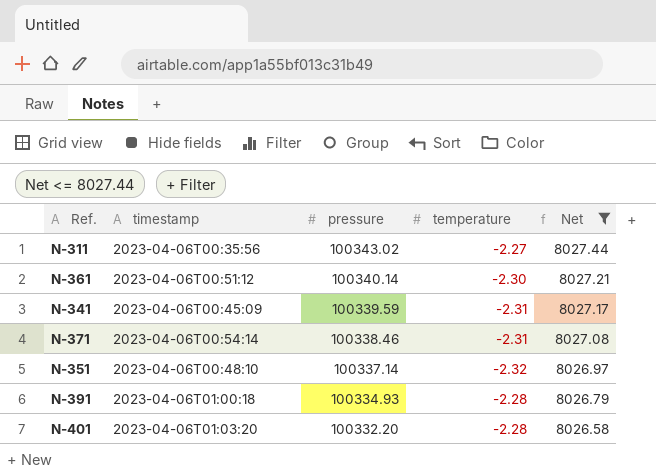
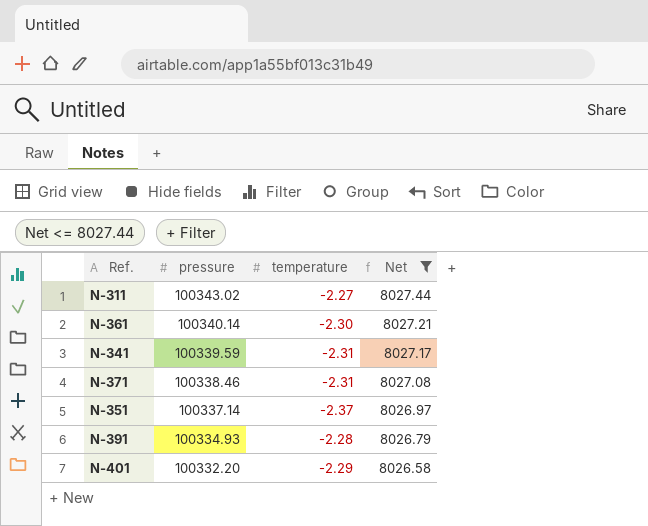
column timestamp | position: 2 -> none
N-351 | temperature: -2.32 -> -2.37
N-401 | temperature: -2.28 -> -2.29

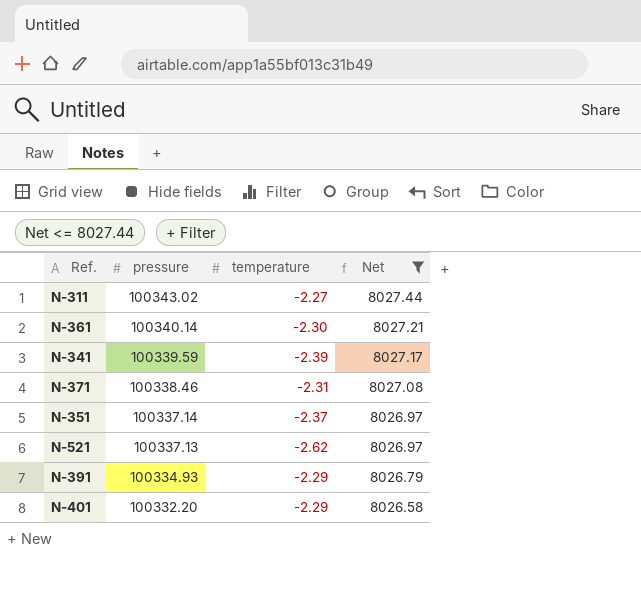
N-341 | temperature: -2.31 -> -2.39
row N-521: none -> 100337.13 | -2.62 | 8026.97
N-391 | temperature: -2.28 -> -2.29

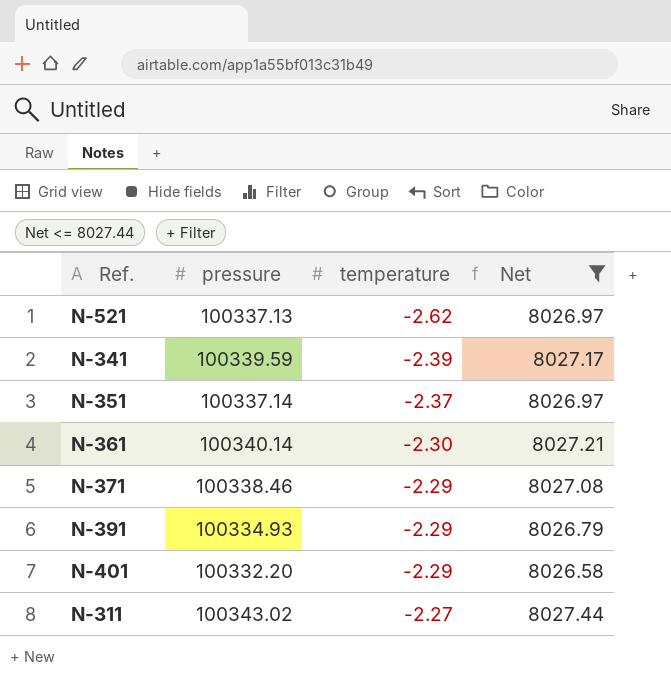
row order: pressure descending -> temperature ascending
N-371 | temperature: -2.31 -> -2.29

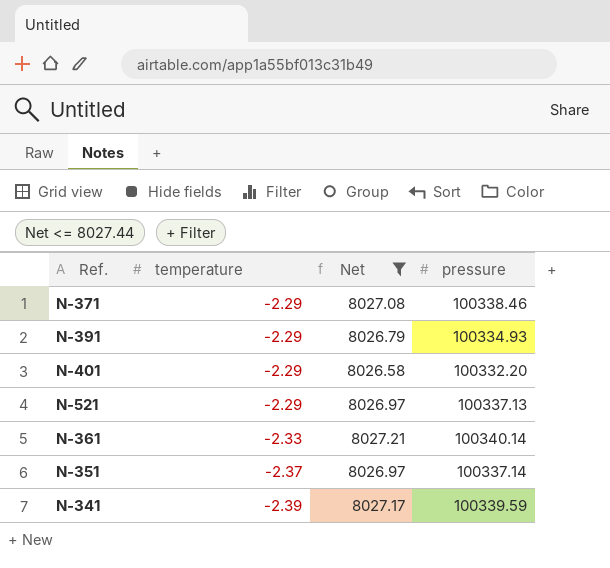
row order: temperature ascending -> temperature descending
column pressure | position: 2 -> 4
row N-311: 100343.02 | -2.27 | 8027.44 -> none
N-521 | temperature: -2.62 -> -2.29
N-361 | temperature: -2.30 -> -2.33

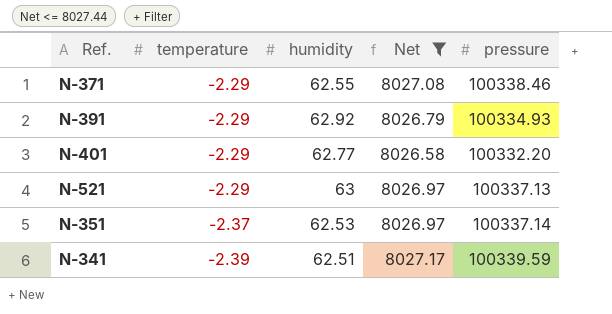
column humidity | position: none -> 3
row N-361: -2.33 | 8027.21 | 100340.14 -> none

